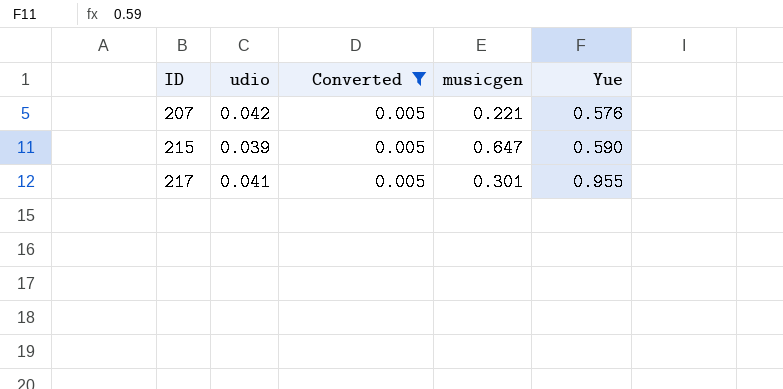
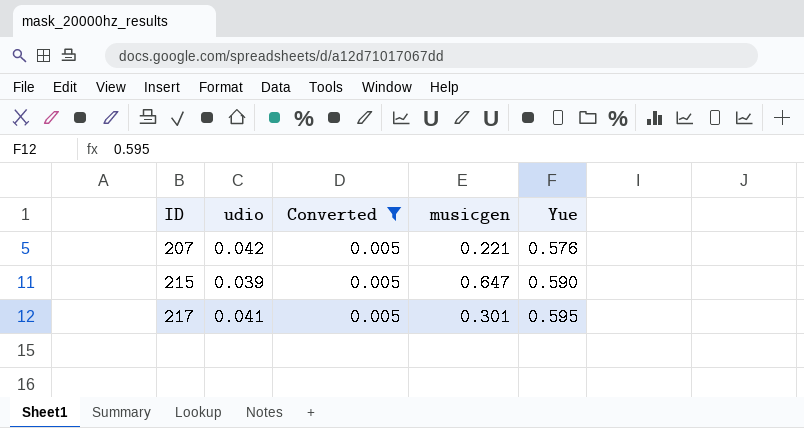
217 | Yue: 0.955 -> 0.595

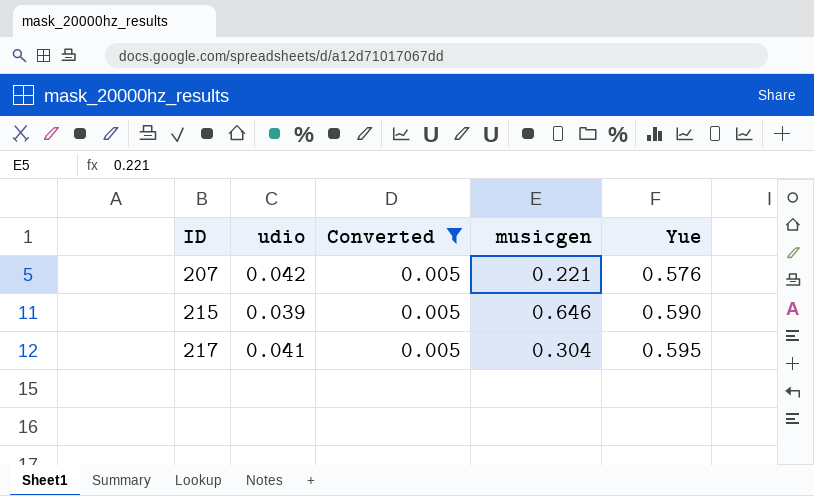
215 | musicgen: 0.647 -> 0.646
217 | musicgen: 0.301 -> 0.304

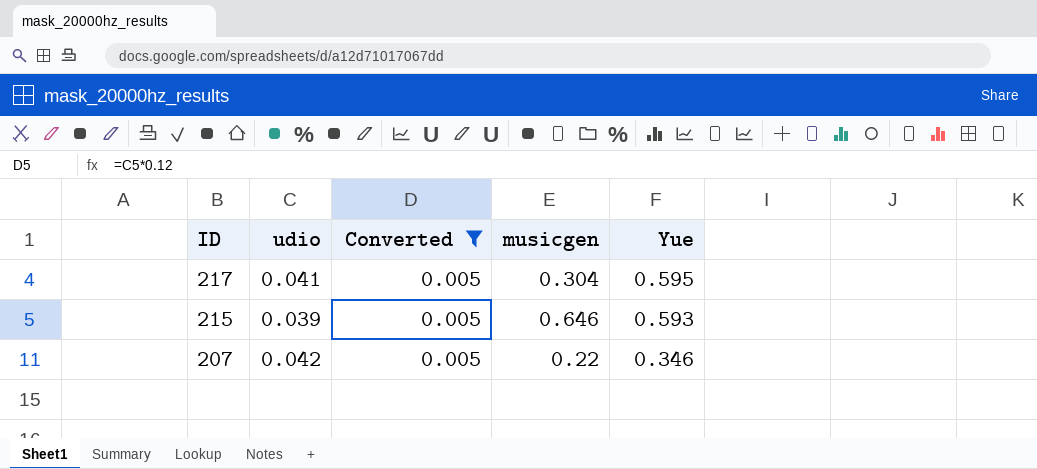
row order: ID ascending -> ID descending
215 | Yue: 0.590 -> 0.593
207 | musicgen: 0.221 -> 0.22
207 | Yue: 0.576 -> 0.346

